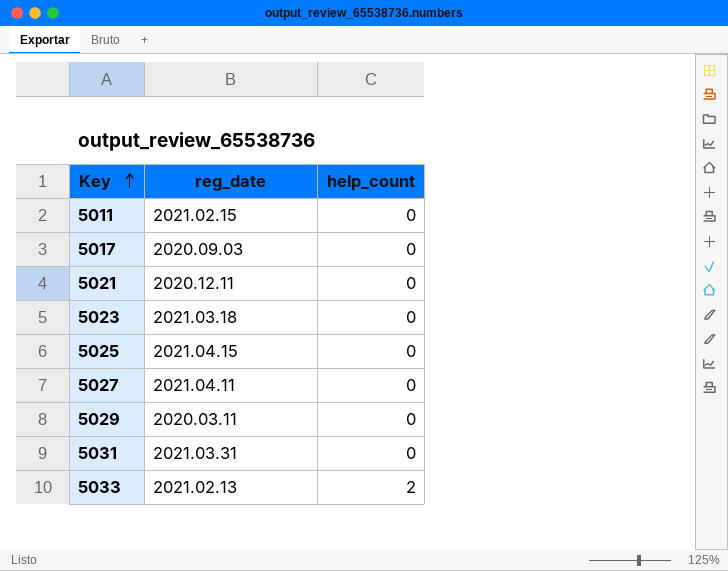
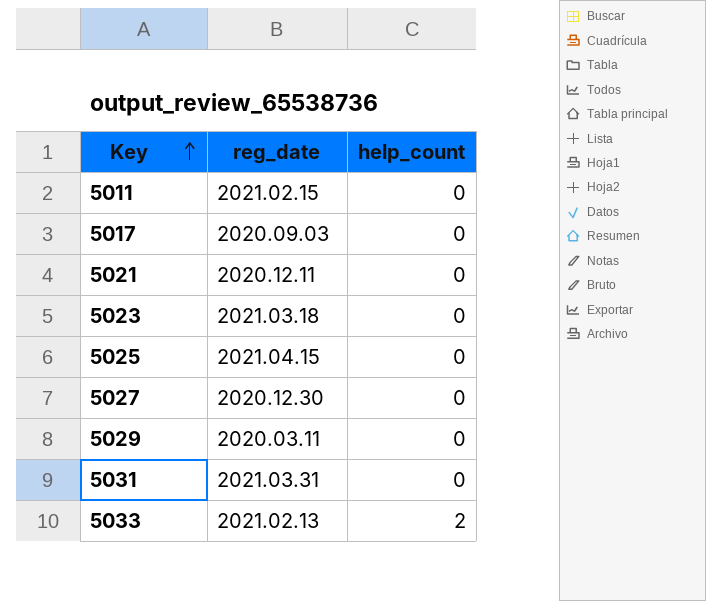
5027 | reg_date: 2021.04.11 -> 2020.12.30

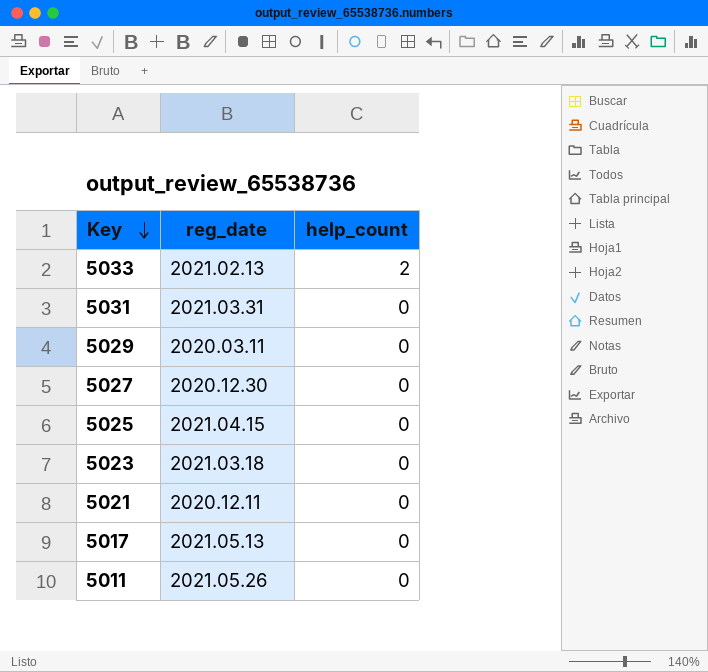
row order: Key ascending -> Key descending
5017 | reg_date: 2020.09.03 -> 2021.05.13
5011 | reg_date: 2021.02.15 -> 2021.05.26

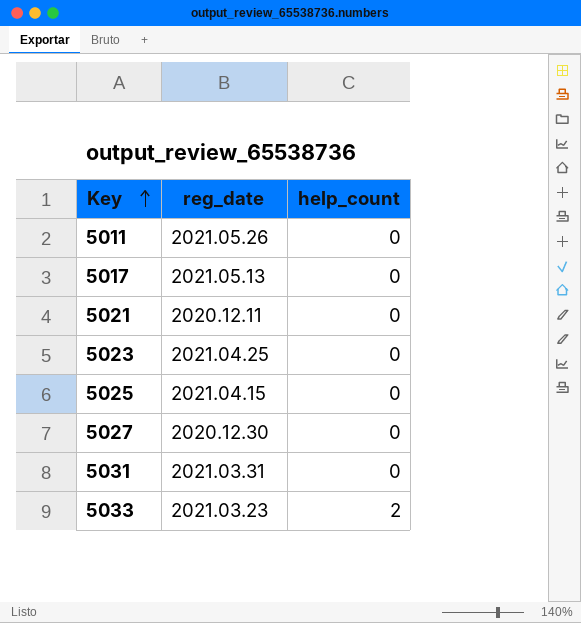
row order: Key descending -> Key ascending
row 5029: 2020.03.11 | 0 -> none
5023 | reg_date: 2021.03.18 -> 2021.04.25
5033 | reg_date: 2021.02.13 -> 2021.03.23

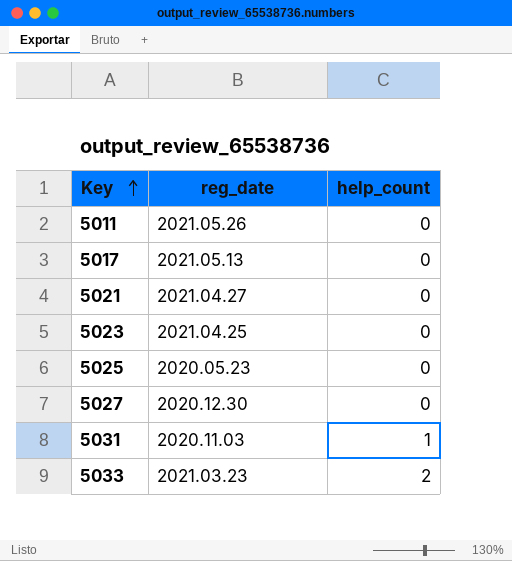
5021 | reg_date: 2020.12.11 -> 2021.04.27
5025 | reg_date: 2021.04.15 -> 2020.05.23
5031 | reg_date: 2021.03.31 -> 2020.11.03
5031 | help_count: 0 -> 1

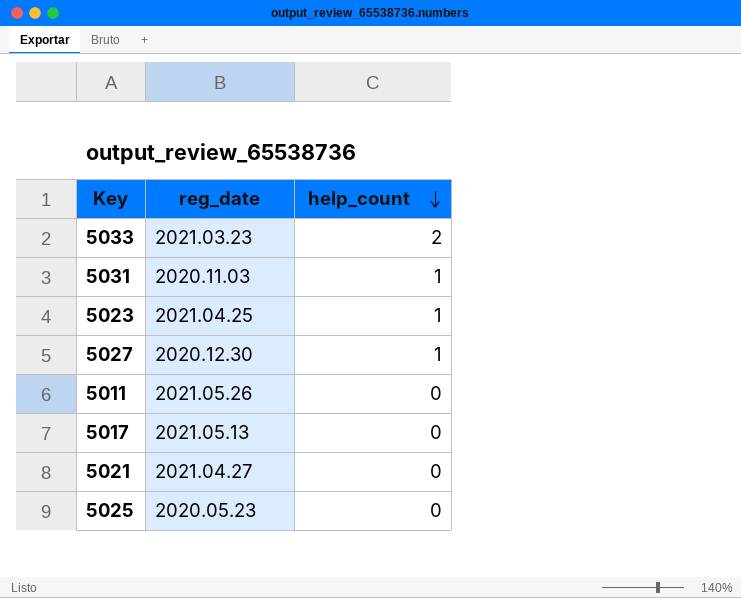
row order: Key ascending -> help_count descending
5023 | help_count: 0 -> 1
5027 | help_count: 0 -> 1

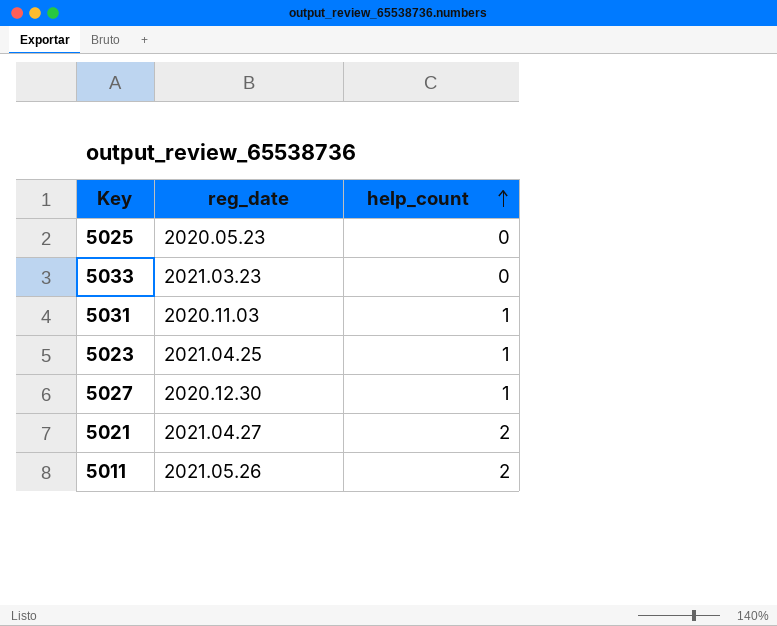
row order: help_count descending -> help_count ascending
row 5017: 2021.05.13 | 0 -> none
5033 | help_count: 2 -> 0
5021 | help_count: 0 -> 2
5011 | help_count: 0 -> 2

